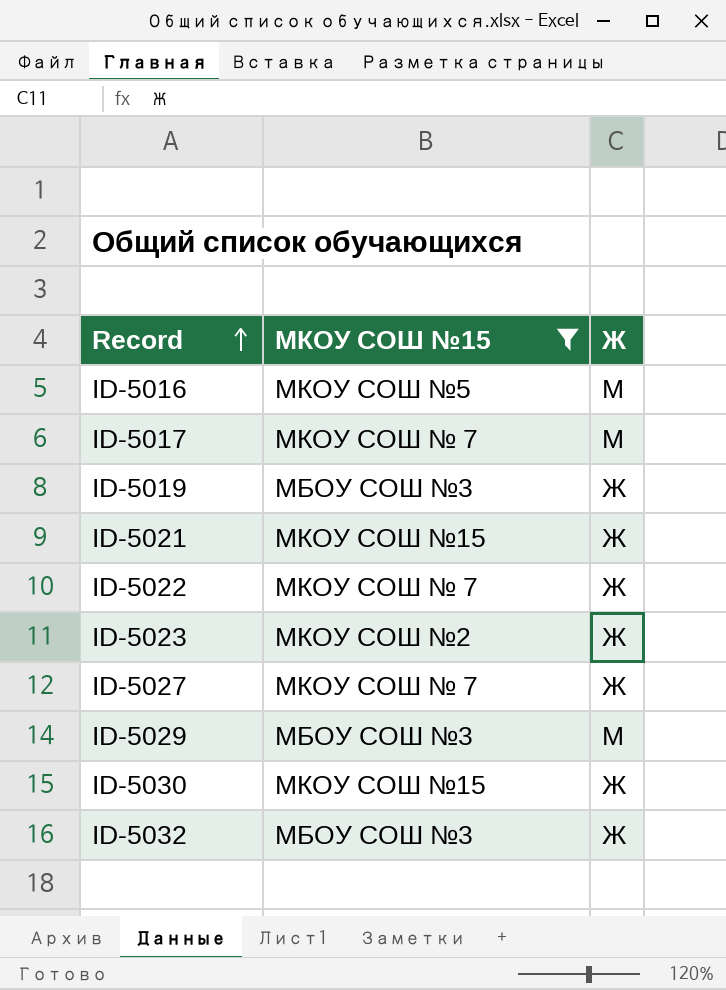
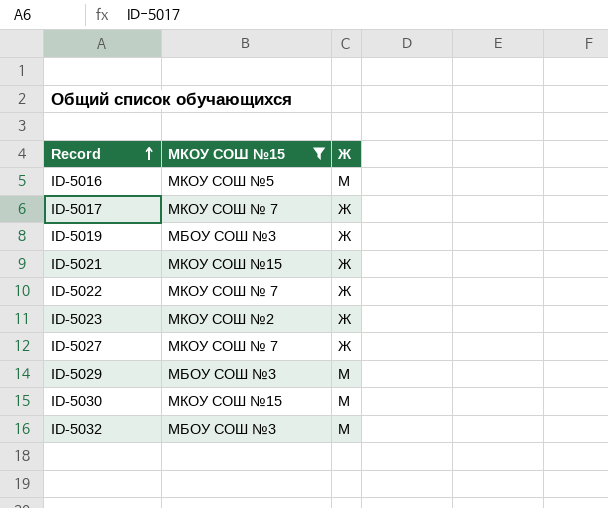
ID-5017 | Ж: М -> Ж
ID-5030 | Ж: Ж -> М
ID-5032 | Ж: Ж -> М

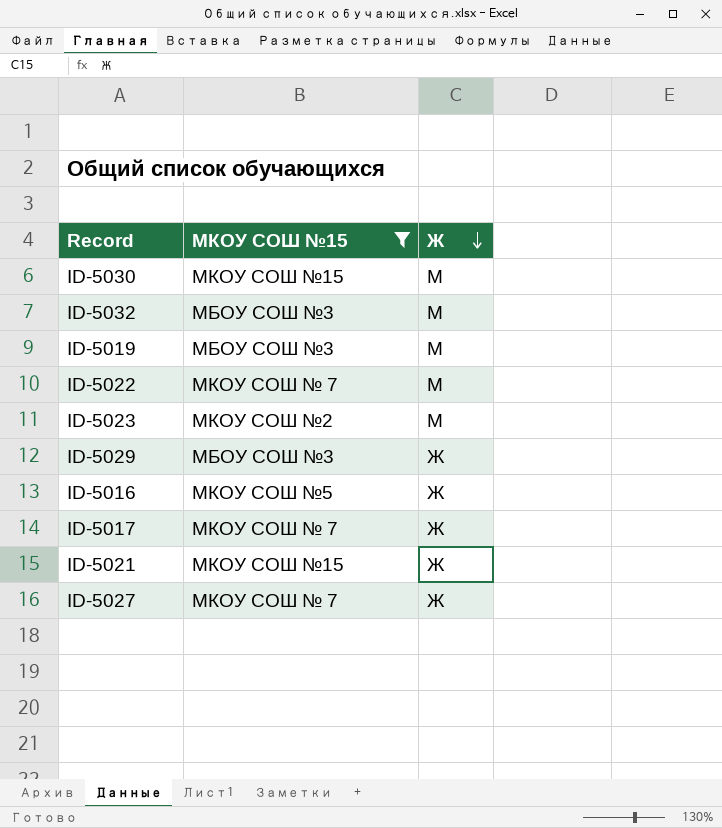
row order: Record ascending -> Ж descending
ID-5019 | Ж: Ж -> М
ID-5022 | Ж: Ж -> М
ID-5023 | Ж: Ж -> М
ID-5029 | Ж: М -> Ж
ID-5016 | Ж: М -> Ж

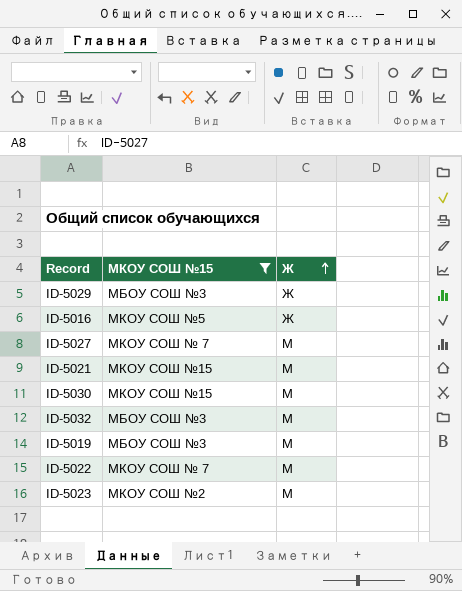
row order: Ж descending -> Ж ascending
row ID-5017: МКОУ СОШ № 7 | Ж -> none
ID-5027 | Ж: Ж -> М
ID-5021 | Ж: Ж -> М

